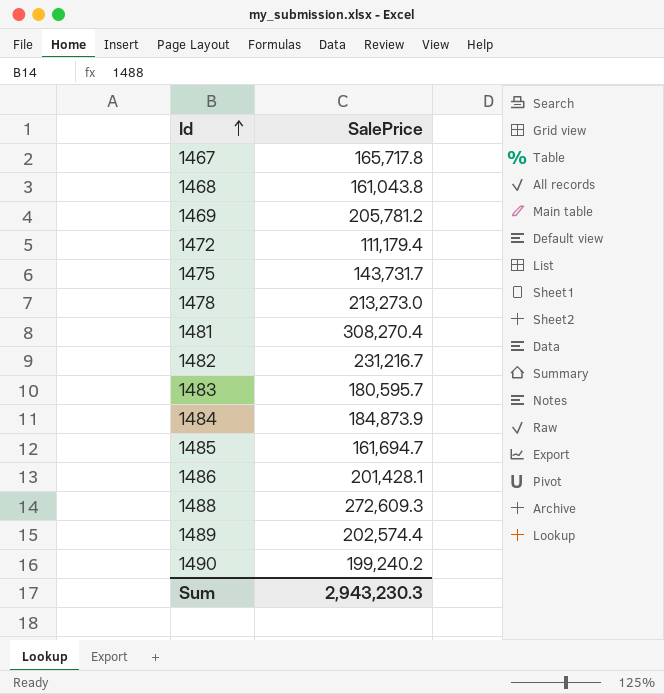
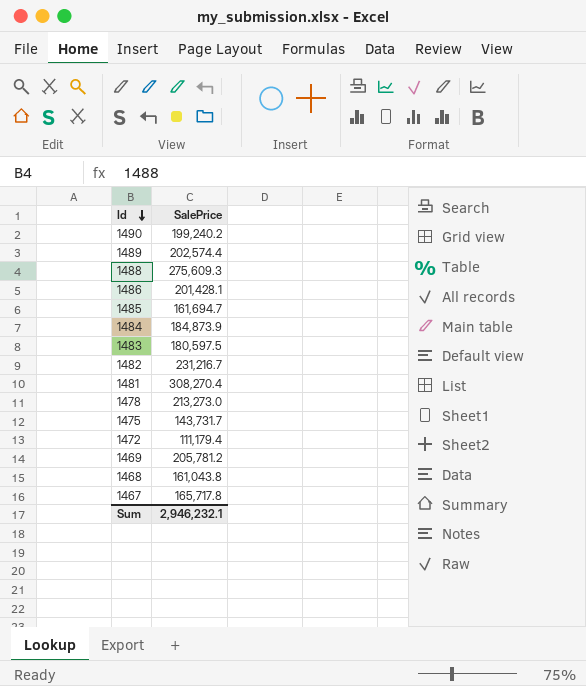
row order: Id ascending -> Id descending
1488 | SalePrice: 272,609.3 -> 275,609.3
1483 | SalePrice: 180,595.7 -> 180,597.5
Sum | SalePrice: 2,943,230.3 -> 2,946,232.1

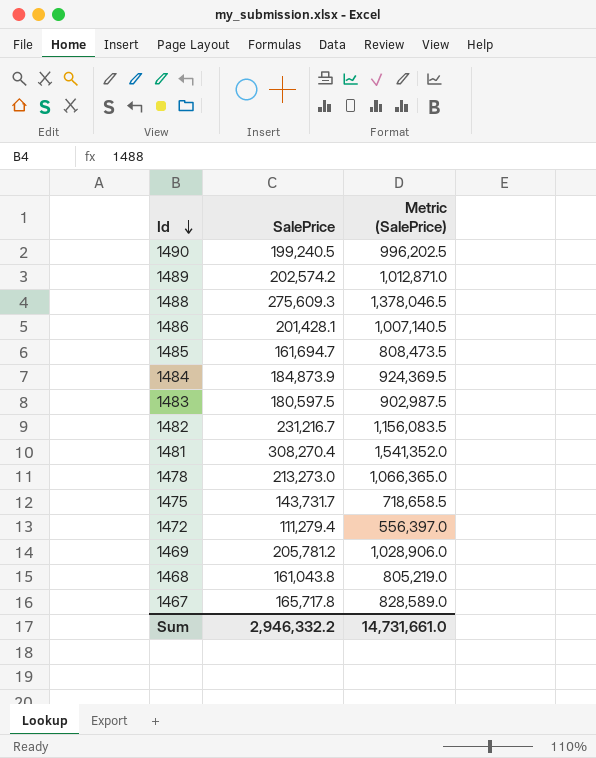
column Metric (SalePrice) | formula: none -> [SalePrice] * 5
1490 | SalePrice: 199,240.2 -> 199,240.5
1489 | SalePrice: 202,574.4 -> 202,574.2
1472 | SalePrice: 111,179.4 -> 111,279.4
Sum | SalePrice: 2,946,232.1 -> 2,946,332.2

